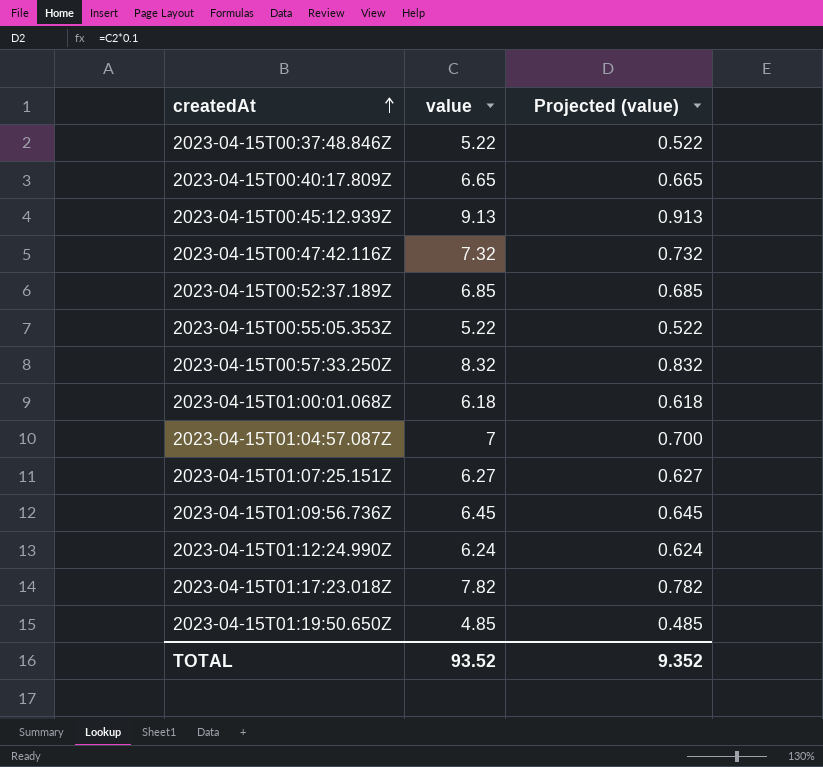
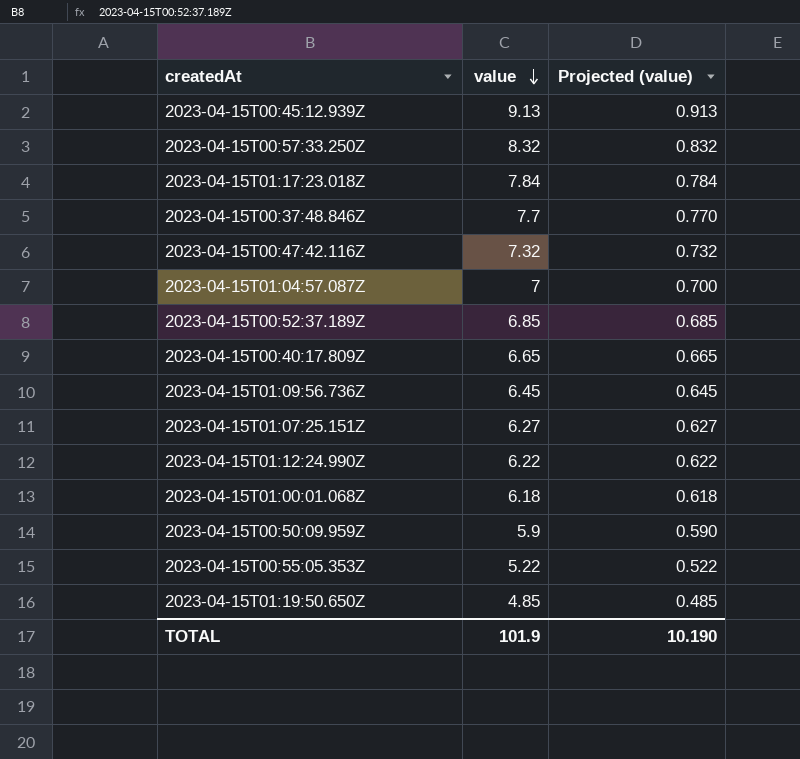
row order: createdAt ascending -> value descending
2023-04-15T01:17:23.018Z | value: 7.82 -> 7.84
2023-04-15T01:17:23.018Z | Projected (value): 0.782 -> 0.784
2023-04-15T00:37:48.846Z | value: 5.22 -> 7.7
2023-04-15T00:37:48.846Z | Projected (value): 0.522 -> 0.770
2023-04-15T01:12:24.990Z | value: 6.24 -> 6.22
2023-04-15T01:12:24.990Z | Projected (value): 0.624 -> 0.622
row 2023-04-15T00:50:09.959Z: none -> 5.9 | 0.590
TOTAL | value: 93.52 -> 101.9
TOTAL | Projected (value): 9.352 -> 10.190

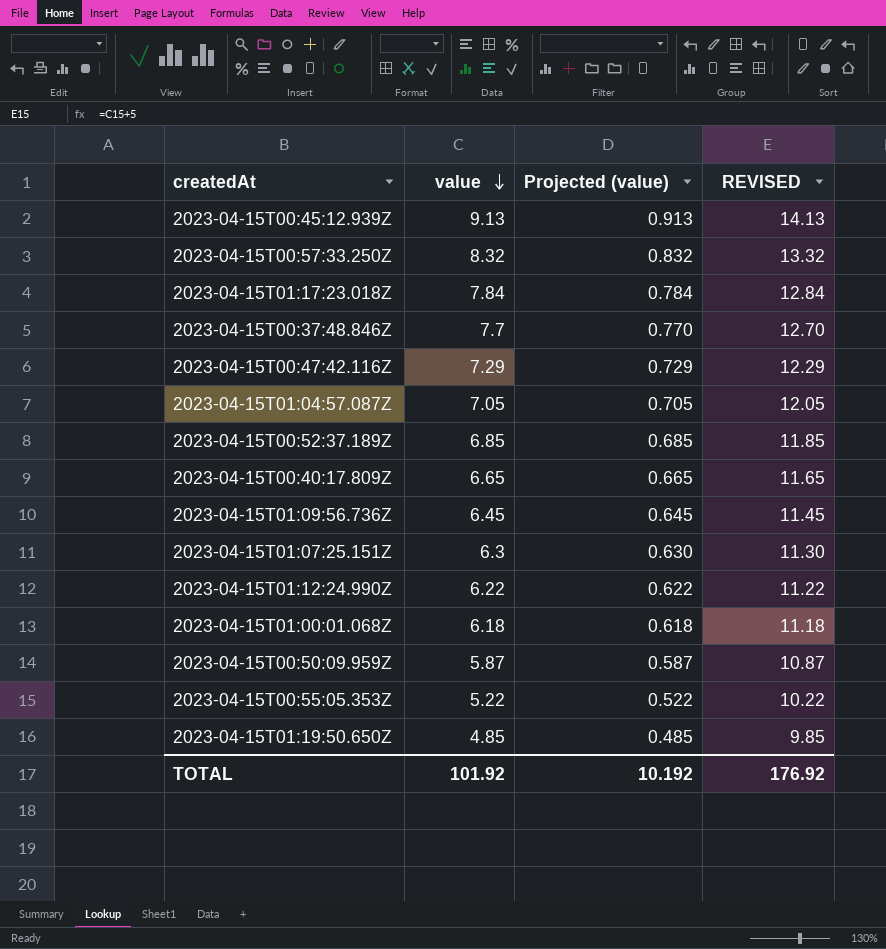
column REVISED | formula: none -> [value] + 5
2023-04-15T00:47:42.116Z | value: 7.32 -> 7.29
2023-04-15T00:47:42.116Z | Projected (value): 0.732 -> 0.729
2023-04-15T01:04:57.087Z | value: 7 -> 7.05
2023-04-15T01:04:57.087Z | Projected (value): 0.700 -> 0.705
2023-04-15T01:07:25.151Z | value: 6.27 -> 6.3
2023-04-15T01:07:25.151Z | Projected (value): 0.627 -> 0.630
2023-04-15T00:50:09.959Z | value: 5.9 -> 5.87
2023-04-15T00:50:09.959Z | Projected (value): 0.590 -> 0.587
TOTAL | value: 101.9 -> 101.92
TOTAL | Projected (value): 10.190 -> 10.192

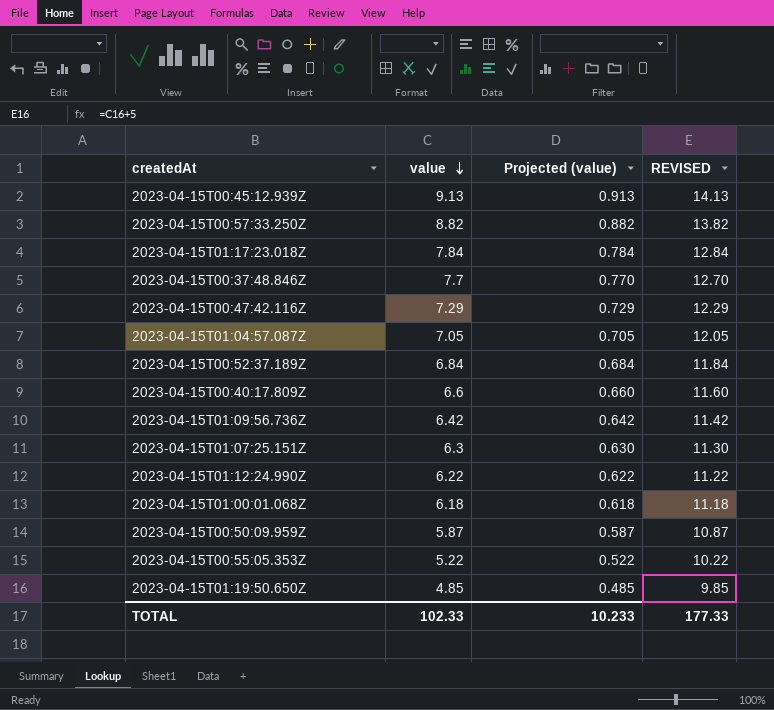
2023-04-15T00:57:33.250Z | value: 8.32 -> 8.82
2023-04-15T00:57:33.250Z | Projected (value): 0.832 -> 0.882
2023-04-15T00:57:33.250Z | REVISED: 13.32 -> 13.82
2023-04-15T00:52:37.189Z | value: 6.85 -> 6.84
2023-04-15T00:52:37.189Z | Projected (value): 0.685 -> 0.684
2023-04-15T00:52:37.189Z | REVISED: 11.85 -> 11.84
2023-04-15T00:40:17.809Z | value: 6.65 -> 6.6
2023-04-15T00:40:17.809Z | Projected (value): 0.665 -> 0.660
2023-04-15T00:40:17.809Z | REVISED: 11.65 -> 11.60
2023-04-15T01:09:56.736Z | value: 6.45 -> 6.42
2023-04-15T01:09:56.736Z | Projected (value): 0.645 -> 0.642
2023-04-15T01:09:56.736Z | REVISED: 11.45 -> 11.42
TOTAL | value: 101.92 -> 102.33
TOTAL | Projected (value): 10.192 -> 10.233
TOTAL | REVISED: 176.92 -> 177.33

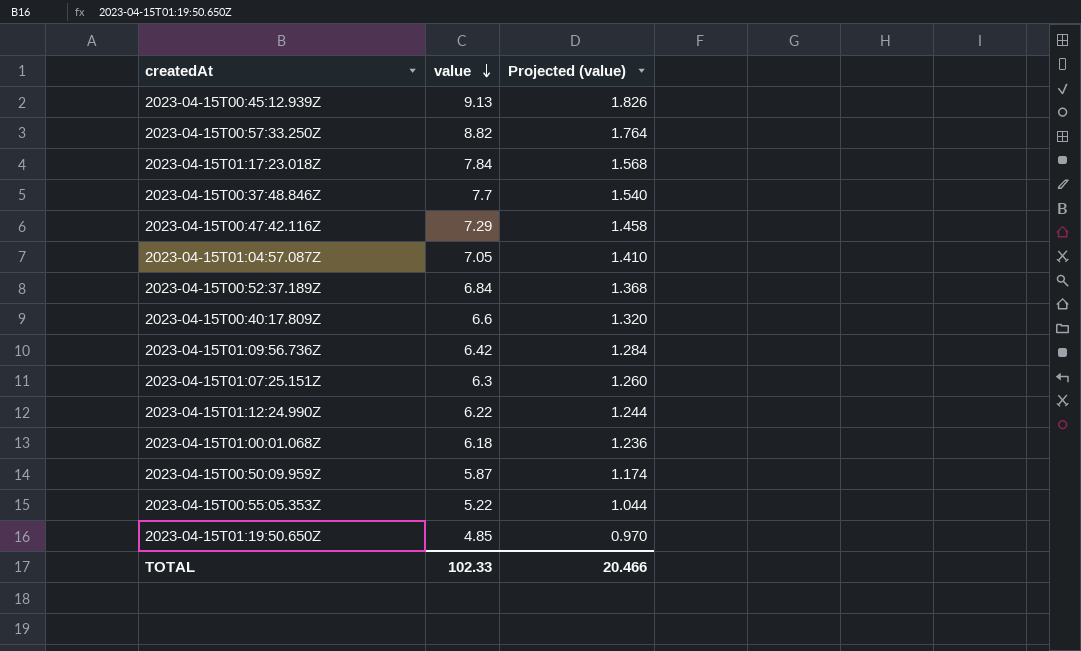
column REVISED | formula: [value] + 5 -> none
column Projected (value) | formula: [value] * 0.1 -> [value] * 0.2
TOTAL | Projected (value): 10.233 -> 20.466

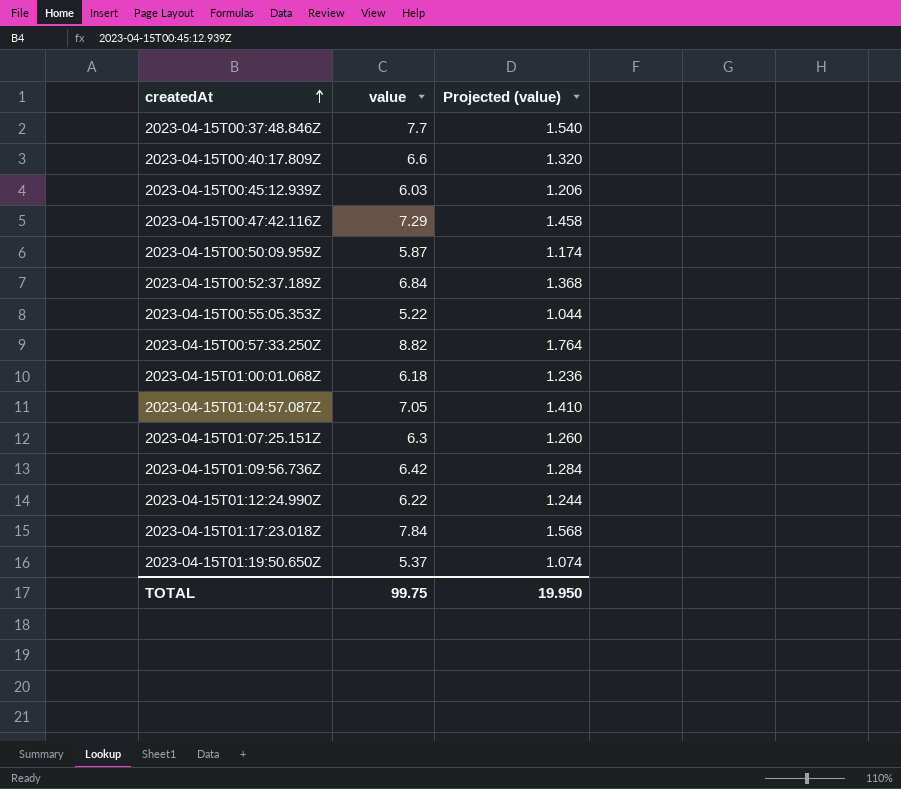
row order: value descending -> createdAt ascending
2023-04-15T00:45:12.939Z | value: 9.13 -> 6.03
2023-04-15T00:45:12.939Z | Projected (value): 1.826 -> 1.206
2023-04-15T01:19:50.650Z | value: 4.85 -> 5.37
2023-04-15T01:19:50.650Z | Projected (value): 0.970 -> 1.074
TOTAL | value: 102.33 -> 99.75
TOTAL | Projected (value): 20.466 -> 19.950

